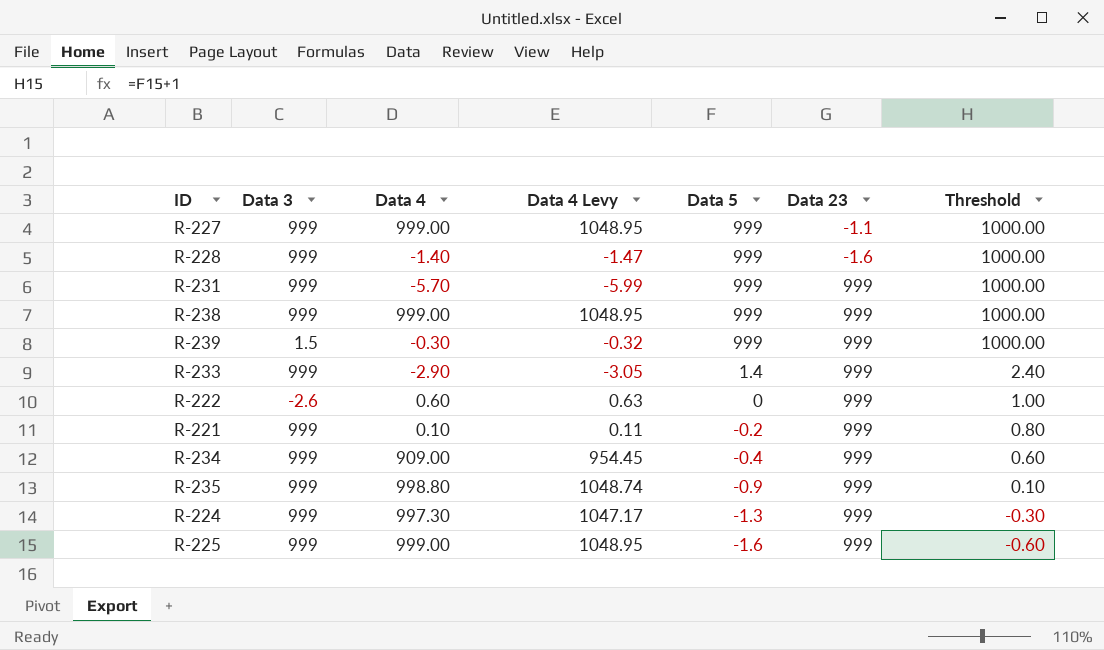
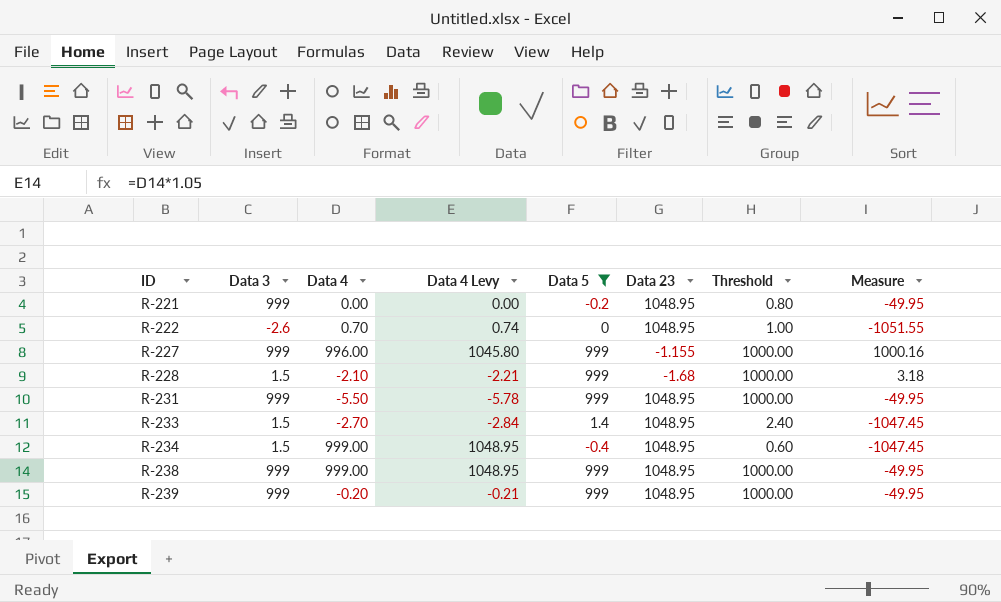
filter: none -> Data 5 >= -0.4
row order: Data 5 descending -> ID ascending
column Measure | formula: none -> [Data 3] - [Data 23]
R-221 | Data 4: 0.10 -> 0.00
R-221 | Data 4 Levy: 0.11 -> 0.00
R-221 | Data 23: 999 -> 1048.95
R-222 | Data 4: 0.60 -> 0.70
R-222 | Data 4 Levy: 0.63 -> 0.74
R-222 | Data 23: 999 -> 1048.95
R-227 | Data 4: 999.00 -> 996.00
R-227 | Data 4 Levy: 1048.95 -> 1045.80
R-227 | Data 23: -1.1 -> -1.155
R-228 | Data 3: 999 -> 1.5
R-228 | Data 4: -1.40 -> -2.10
R-228 | Data 4 Levy: -1.47 -> -2.21
R-228 | Data 23: -1.6 -> -1.68
R-231 | Data 4: -5.70 -> -5.50
R-231 | Data 4 Levy: -5.99 -> -5.78
R-231 | Data 23: 999 -> 1048.95
R-233 | Data 3: 999 -> 1.5
R-233 | Data 4: -2.90 -> -2.70
R-233 | Data 4 Levy: -3.05 -> -2.84
R-233 | Data 23: 999 -> 1048.95
R-234 | Data 3: 999 -> 1.5
R-234 | Data 4: 909.00 -> 999.00
R-234 | Data 4 Levy: 954.45 -> 1048.95
R-234 | Data 23: 999 -> 1048.95
R-238 | Data 23: 999 -> 1048.95
R-239 | Data 3: 1.5 -> 999
R-239 | Data 4: -0.30 -> -0.20
R-239 | Data 4 Levy: -0.32 -> -0.21
R-239 | Data 23: 999 -> 1048.95

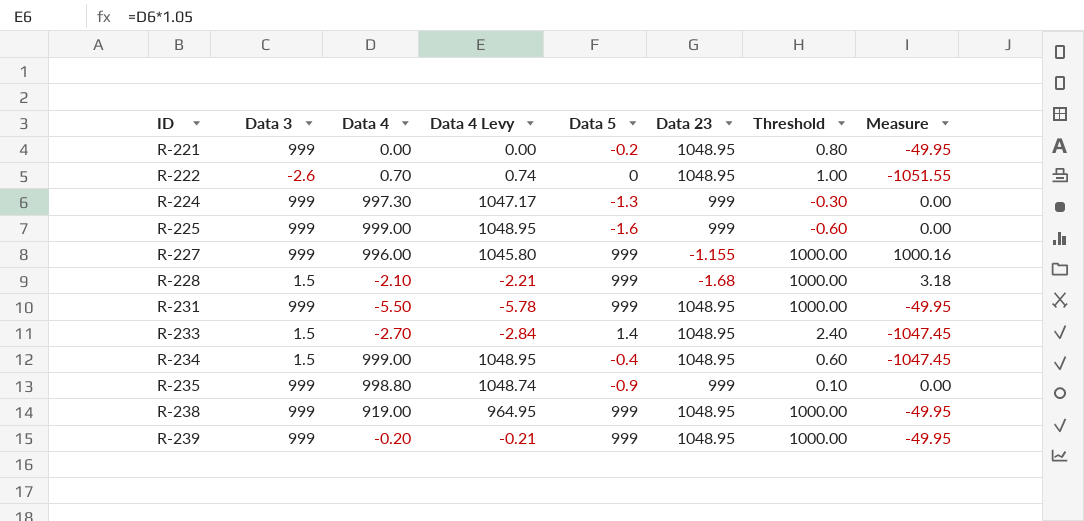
filter: Data 5 >= -0.4 -> none
R-238 | Data 4: 999.00 -> 919.00
R-238 | Data 4 Levy: 1048.95 -> 964.95

